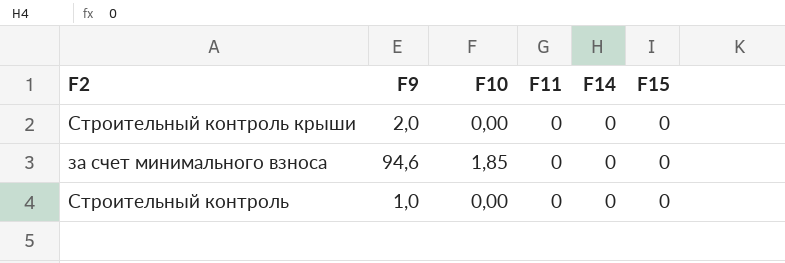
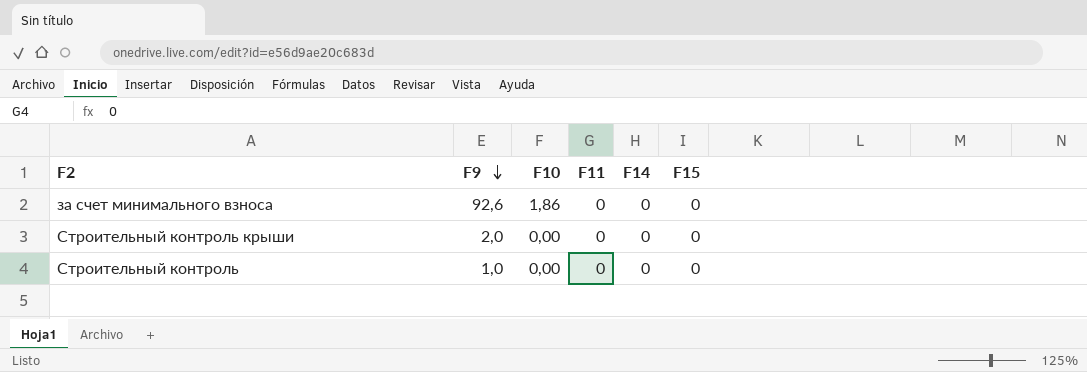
row order: none -> F9 descending
за счет минимального взноса | F9: 94,6 -> 92,6
за счет минимального взноса | F10: 1,85 -> 1,86

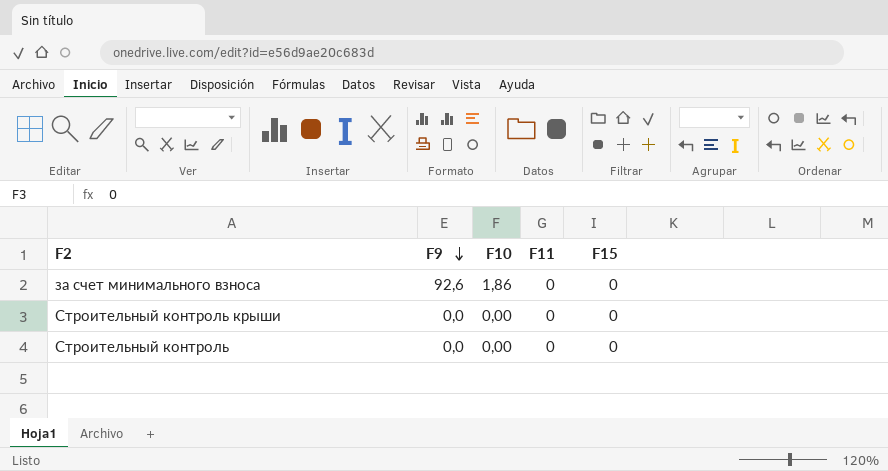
column F14 | position: 5 -> none
Строительный контроль крыши | F9: 2,0 -> 0,0
Строительный контроль | F9: 1,0 -> 0,0

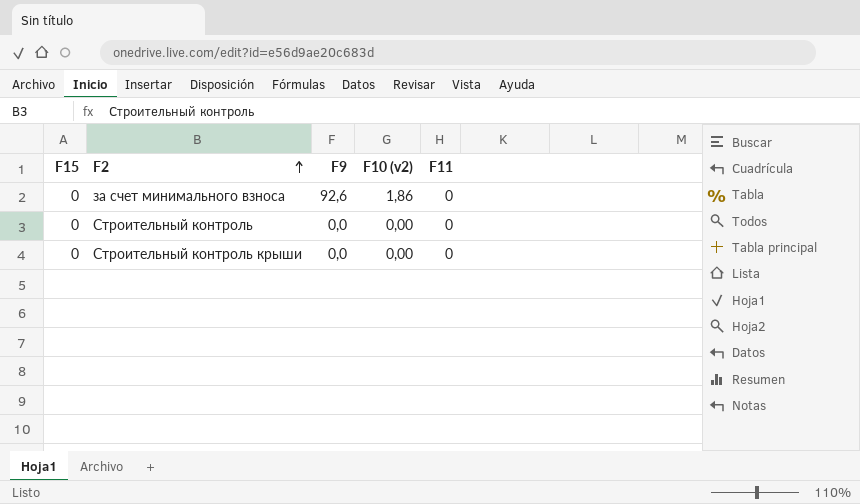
row order: F9 descending -> F2 ascending
column F15 | position: 5 -> 1
column name: F10 -> F10 (v2)

